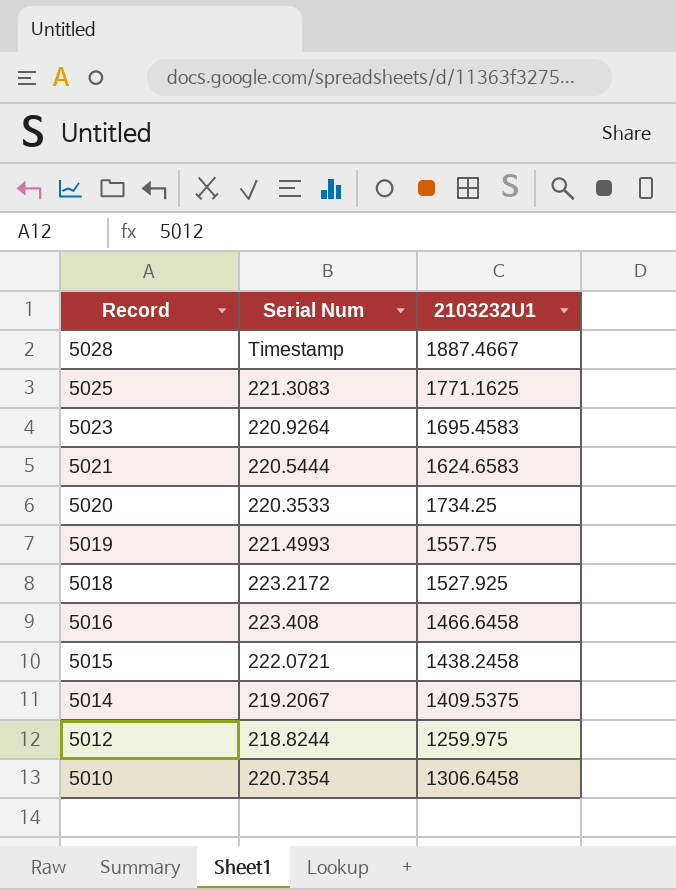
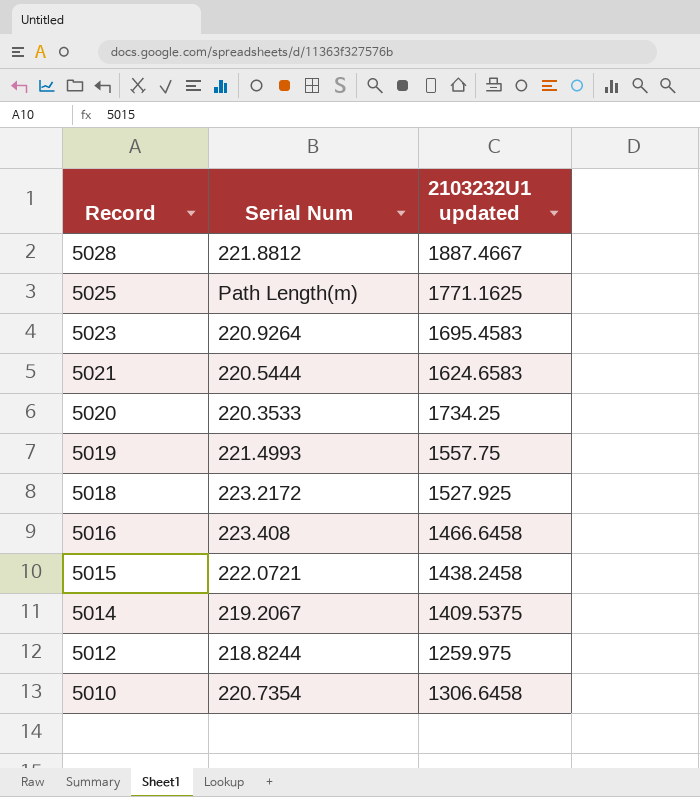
column name: 2103232U1 -> 2103232U1 updated
5028 | Serial Num: Timestamp -> 221.8812
5025 | Serial Num: 221.3083 -> Path Length(m)

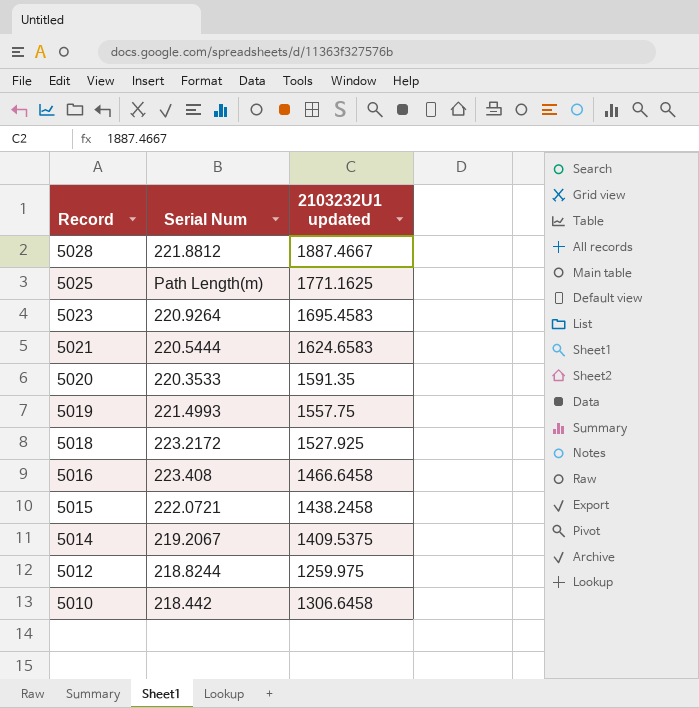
5020 | 2103232U1 updated: 1734.25 -> 1591.35
5010 | Serial Num: 220.7354 -> 218.442

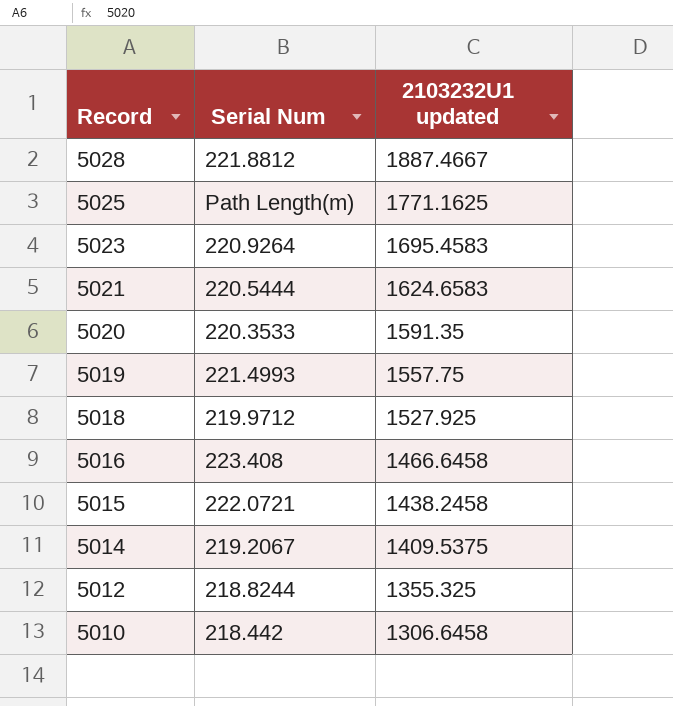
5018 | Serial Num: 223.2172 -> 219.9712
5012 | 2103232U1 updated: 1259.975 -> 1355.325

